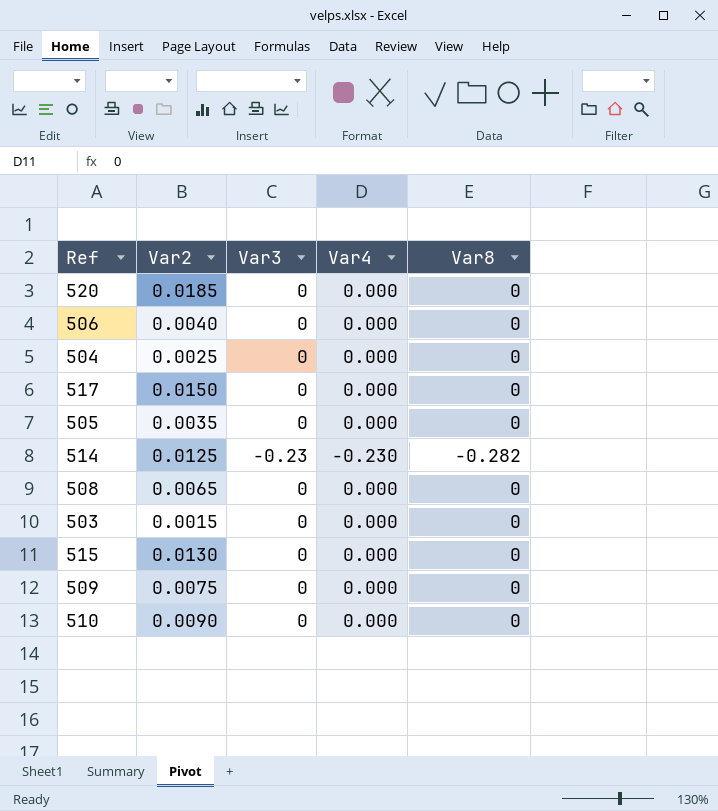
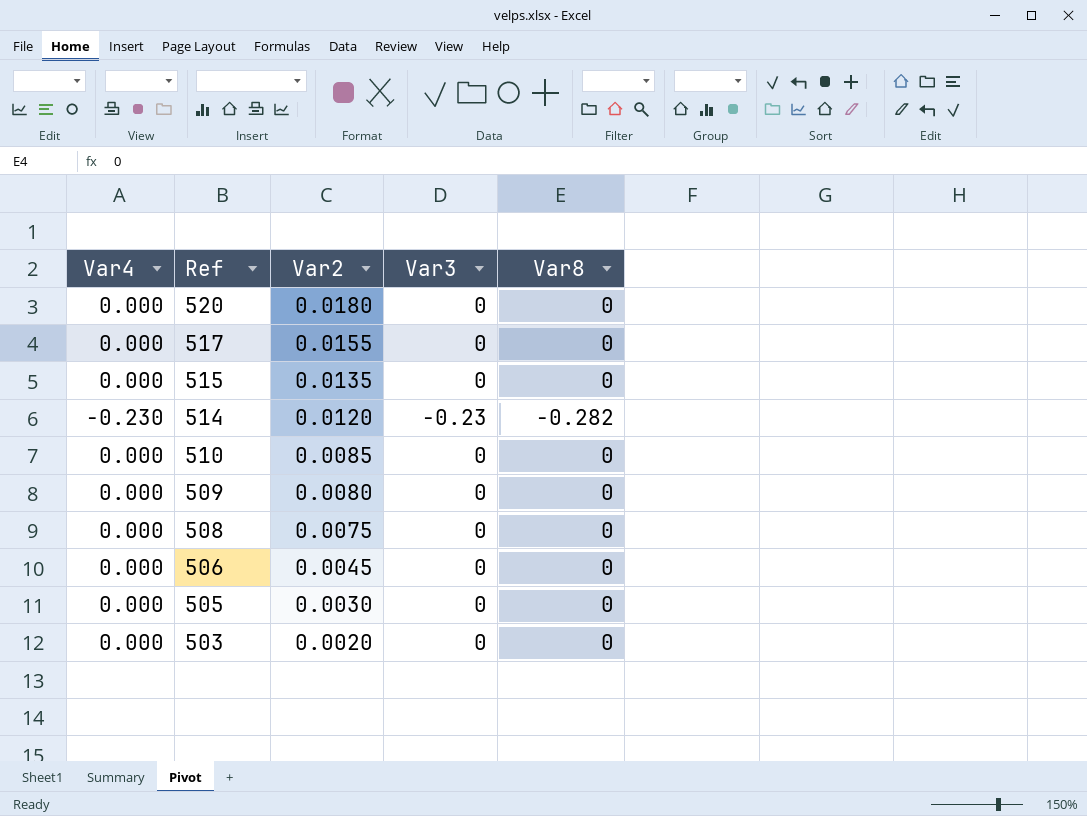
row order: none -> Ref descending
column Var4 | position: 4 -> 1
row 504: 0.0025 | 0 | 0.000 | 0 -> none
520 | Var2: 0.0185 -> 0.0180
517 | Var2: 0.0150 -> 0.0155
515 | Var2: 0.0130 -> 0.0135
514 | Var2: 0.0125 -> 0.0120
510 | Var2: 0.0090 -> 0.0085
509 | Var2: 0.0075 -> 0.0080
508 | Var2: 0.0065 -> 0.0075
506 | Var2: 0.0040 -> 0.0045
505 | Var2: 0.0035 -> 0.0030
503 | Var2: 0.0015 -> 0.0020

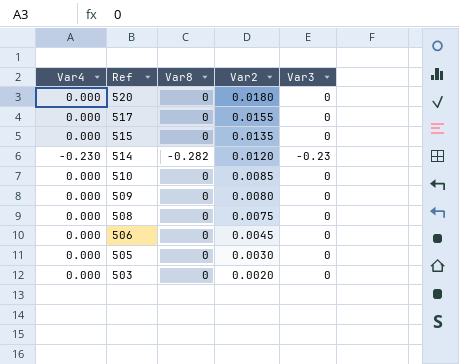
column Var8 | position: 5 -> 3

